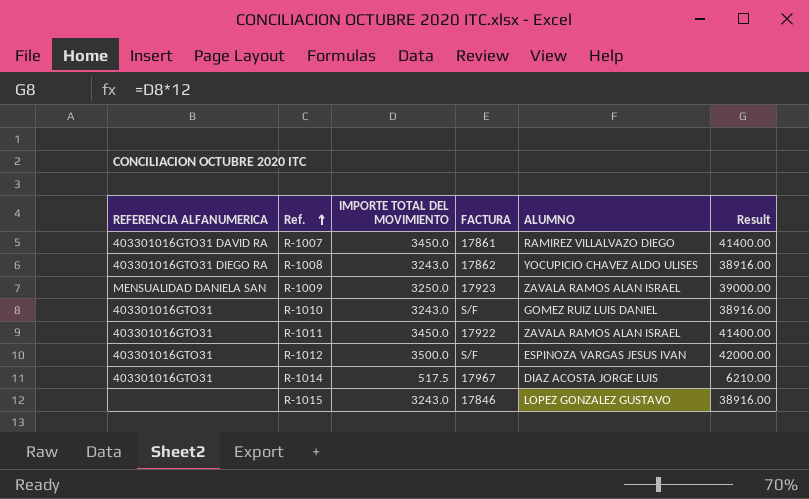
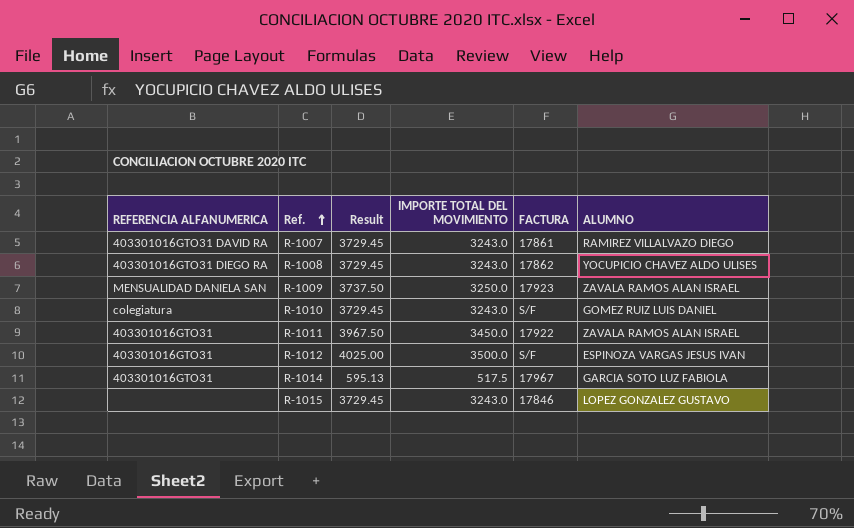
column Result | formula: [IMPORTE TOTAL DEL MOVIMIENTO] * 12 -> [IMPORTE TOTAL DEL MOVIMIENTO] * 1.15
column Result | position: 6 -> 3
R-1007 | IMPORTE TOTAL DEL MOVIMIENTO: 3450.0 -> 3243.0
R-1010 | REFERENCIA ALFANUMERICA: 403301016GTO31 -> colegiatura
R-1014 | ALUMNO: DIAZ ACOSTA JORGE LUIS -> GARCIA SOTO LUZ FABIOLA

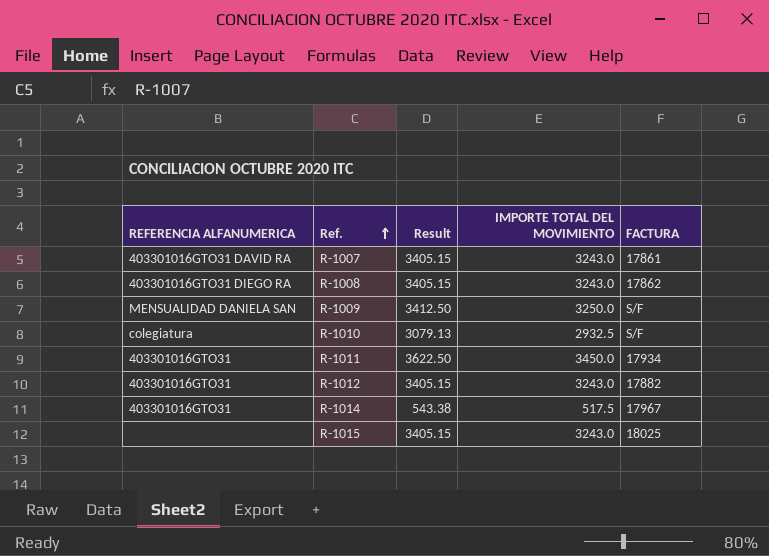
column ALUMNO | position: 6 -> none
column Result | formula: [IMPORTE TOTAL DEL MOVIMIENTO] * 1.15 -> [IMPORTE TOTAL DEL MOVIMIENTO] * 1.05
R-1009 | FACTURA: 17923 -> S/F
R-1010 | IMPORTE TOTAL DEL MOVIMIENTO: 3243.0 -> 2932.5
R-1011 | FACTURA: 17922 -> 17934
R-1012 | IMPORTE TOTAL DEL MOVIMIENTO: 3500.0 -> 3243.0
R-1012 | FACTURA: S/F -> 17882
R-1015 | FACTURA: 17846 -> 18025

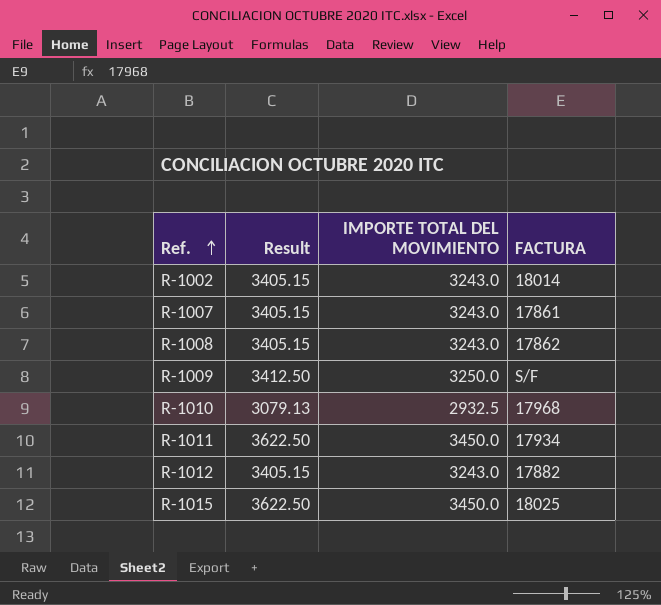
column REFERENCIA ALFANUMERICA | position: 1 -> none
row R-1014: 403301016GTO31 | 543.38 | 517.5 | 17967 -> none
row R-1002: none -> 3405.15 | 3243.0 | 18014
R-1010 | FACTURA: S/F -> 17968
R-1015 | Result: 3405.15 -> 3622.50
R-1015 | IMPORTE TOTAL DEL MOVIMIENTO: 3243.0 -> 3450.0

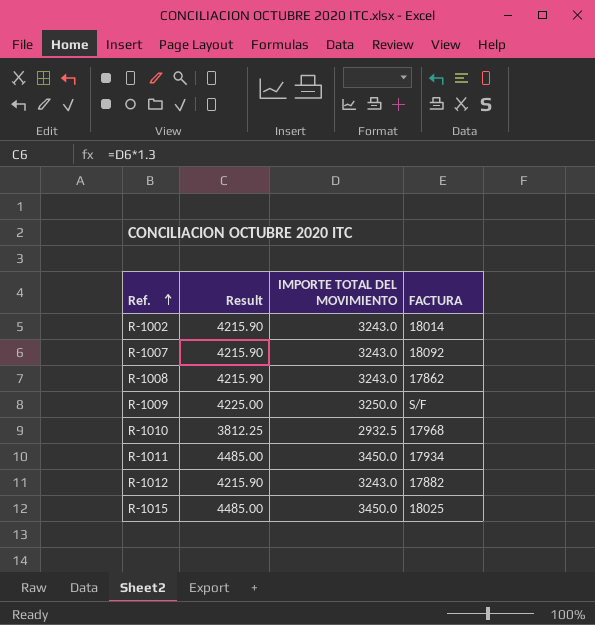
column Result | formula: [IMPORTE TOTAL DEL MOVIMIENTO] * 1.05 -> [IMPORTE TOTAL DEL MOVIMIENTO] * 1.3
R-1007 | FACTURA: 17861 -> 18092

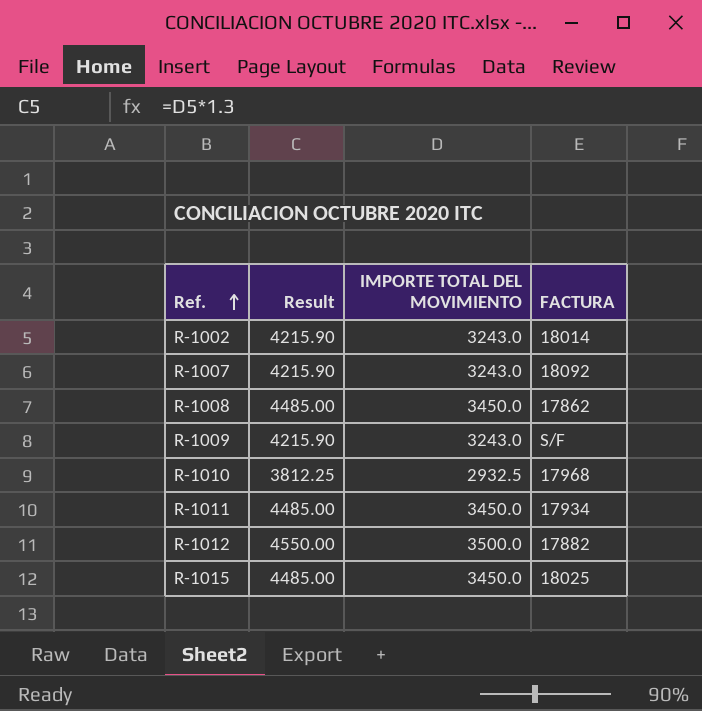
R-1008 | Result: 4215.90 -> 4485.00
R-1008 | IMPORTE TOTAL DEL MOVIMIENTO: 3243.0 -> 3450.0
R-1009 | Result: 4225.00 -> 4215.90
R-1009 | IMPORTE TOTAL DEL MOVIMIENTO: 3250.0 -> 3243.0
R-1012 | Result: 4215.90 -> 4550.00
R-1012 | IMPORTE TOTAL DEL MOVIMIENTO: 3243.0 -> 3500.0

